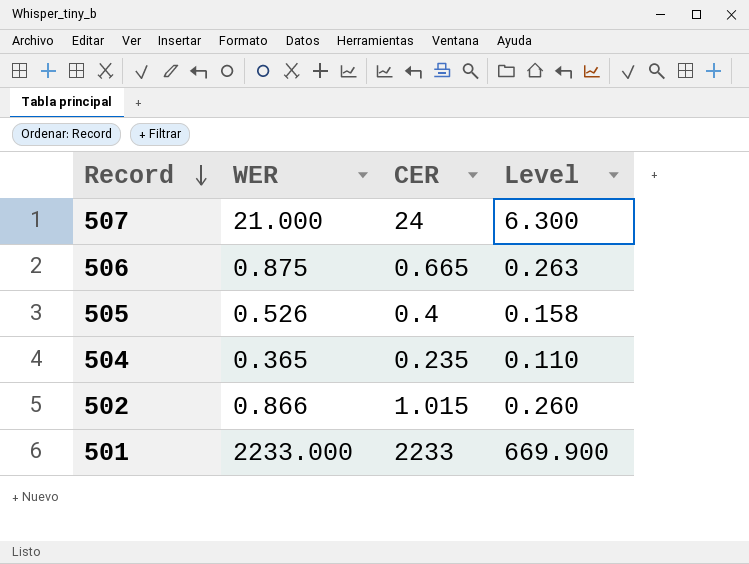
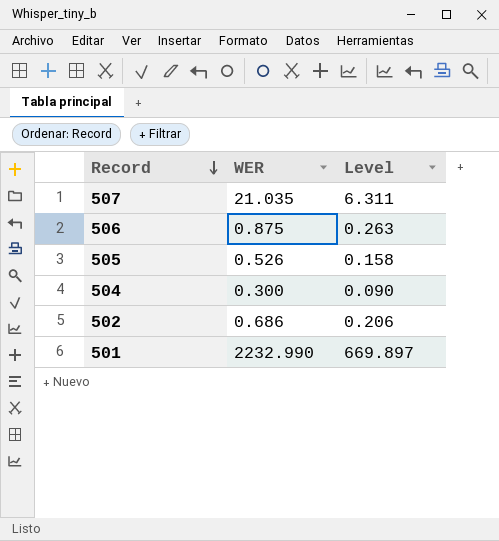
column CER | position: 3 -> none
507 | WER: 21.000 -> 21.035
507 | Level: 6.300 -> 6.311
504 | WER: 0.365 -> 0.300
504 | Level: 0.110 -> 0.090
502 | WER: 0.866 -> 0.686
502 | Level: 0.260 -> 0.206
501 | WER: 2233.000 -> 2232.990
501 | Level: 669.900 -> 669.897

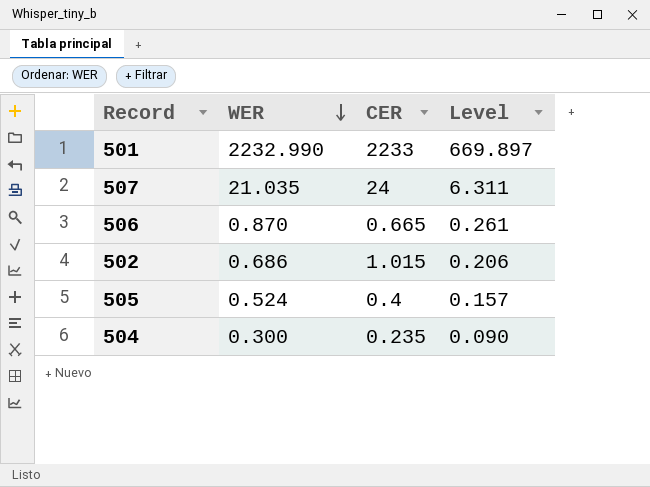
row order: Record descending -> WER descending
column CER | position: none -> 3
506 | WER: 0.875 -> 0.870
506 | Level: 0.263 -> 0.261
505 | WER: 0.526 -> 0.524
505 | Level: 0.158 -> 0.157

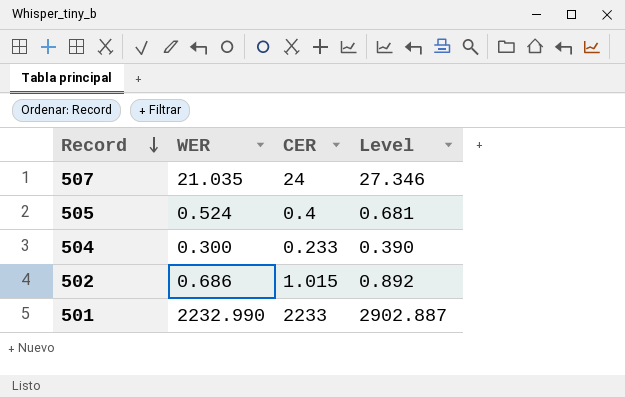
row order: WER descending -> Record descending
column Level | formula: [WER] * 0.3 -> [WER] * 1.3
row 506: 0.870 | 0.665 | 0.261 -> none
504 | CER: 0.235 -> 0.233

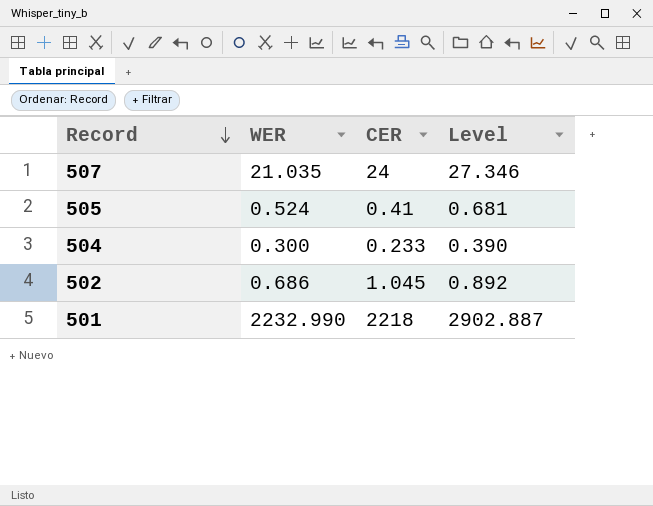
505 | CER: 0.4 -> 0.41
502 | CER: 1.015 -> 1.045
501 | CER: 2233 -> 2218

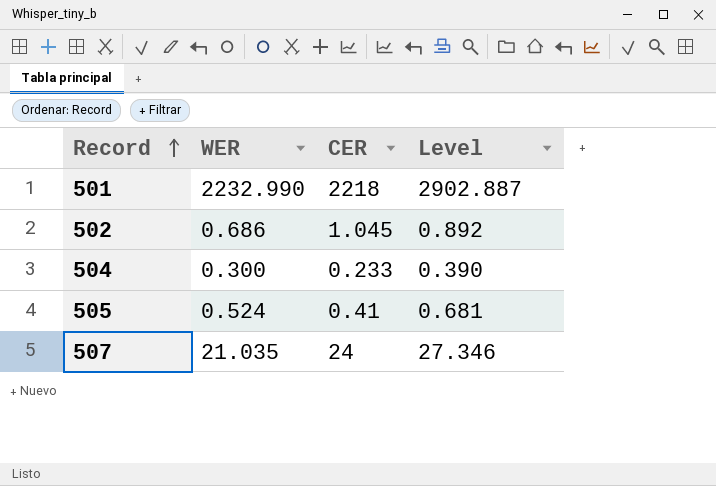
row order: Record descending -> Record ascending

